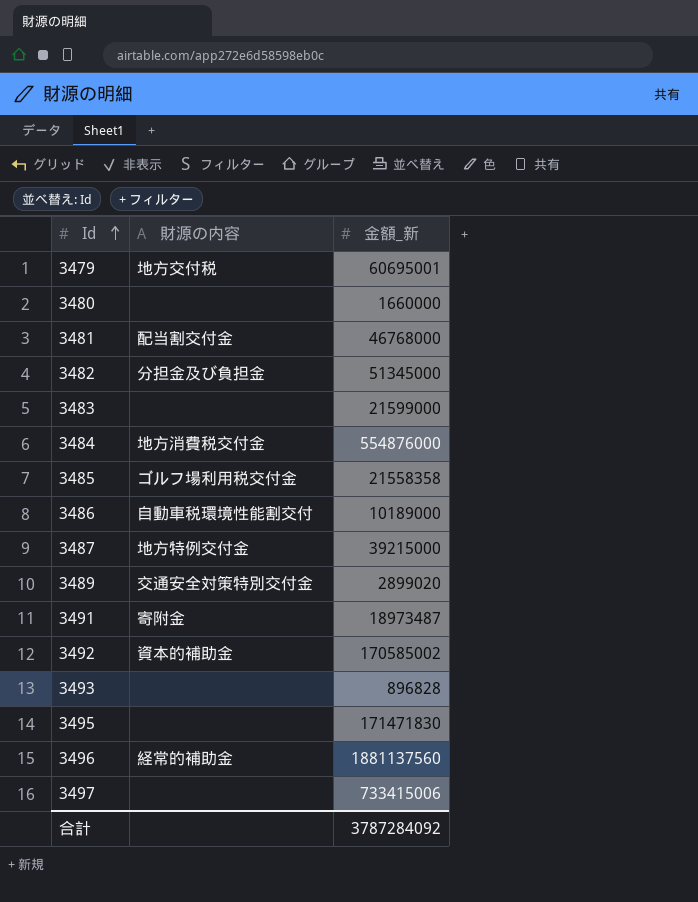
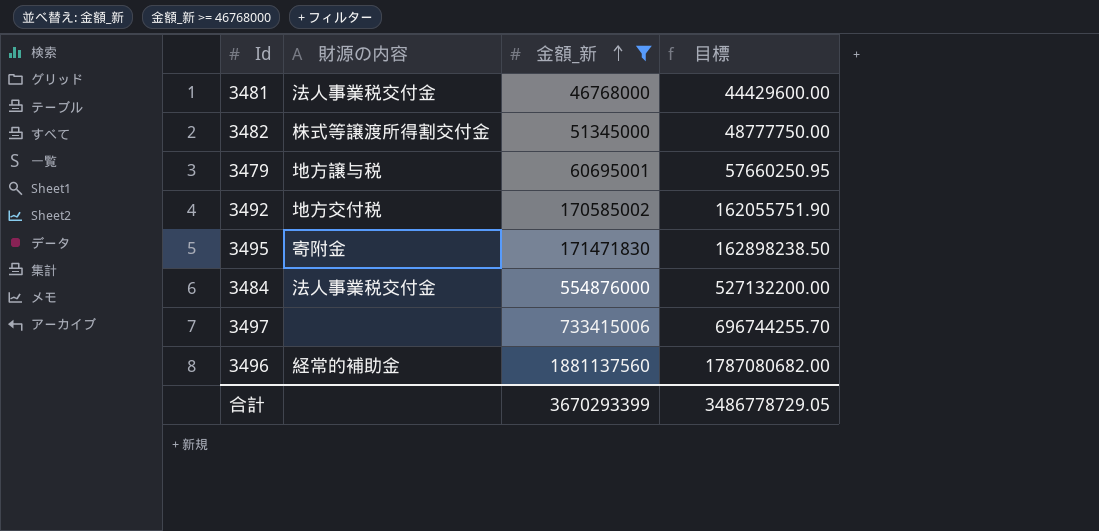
filter: none -> 金額_新 >= 46768000
row order: Id ascending -> 金額_新 ascending
column 目標 | formula: none -> [金額_新] * 0.95
3481 | 財源の内容: 配当割交付金 -> 法人事業税交付金
3482 | 財源の内容: 分担金及び負担金 -> 株式等譲渡所得割交付金
3479 | 財源の内容: 地方交付税 -> 地方譲与税
3492 | 財源の内容: 資本的補助金 -> 地方交付税
3495 | 財源の内容: none -> 寄附金
3484 | 財源の内容: 地方消費税交付金 -> 法人事業税交付金
合計 | 金額_新: 3787284092 -> 3670293399

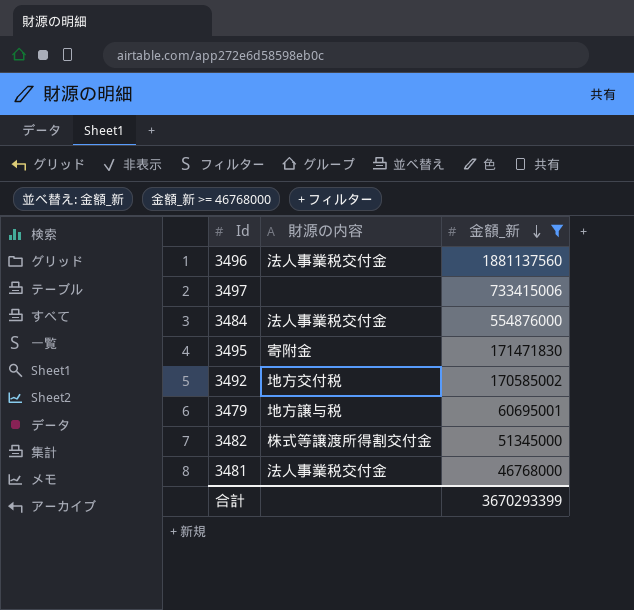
row order: 金額_新 ascending -> 金額_新 descending
column 目標 | formula: [金額_新] * 0.95 -> none
3496 | 財源の内容: 経常的補助金 -> 法人事業税交付金

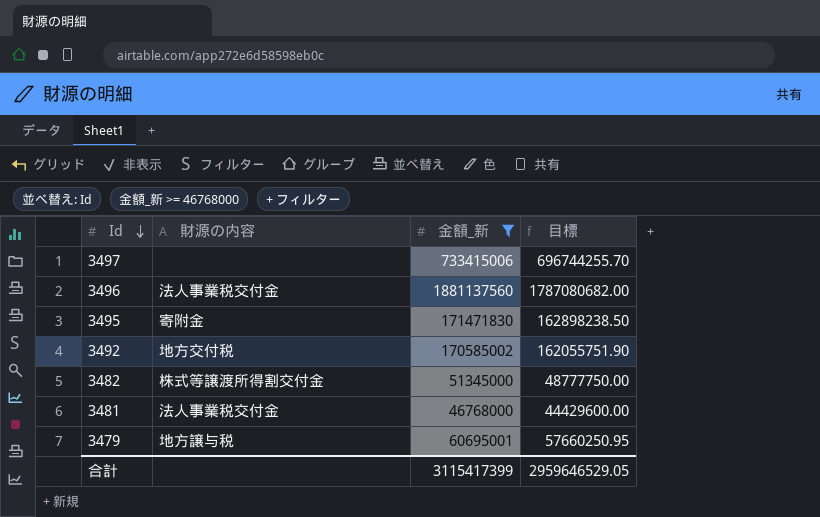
row order: 金額_新 descending -> Id descending
column 目標 | formula: none -> [金額_新] * 0.95
row 3484: 法人事業税交付金 | 554876000 -> none
合計 | 金額_新: 3670293399 -> 3115417399

